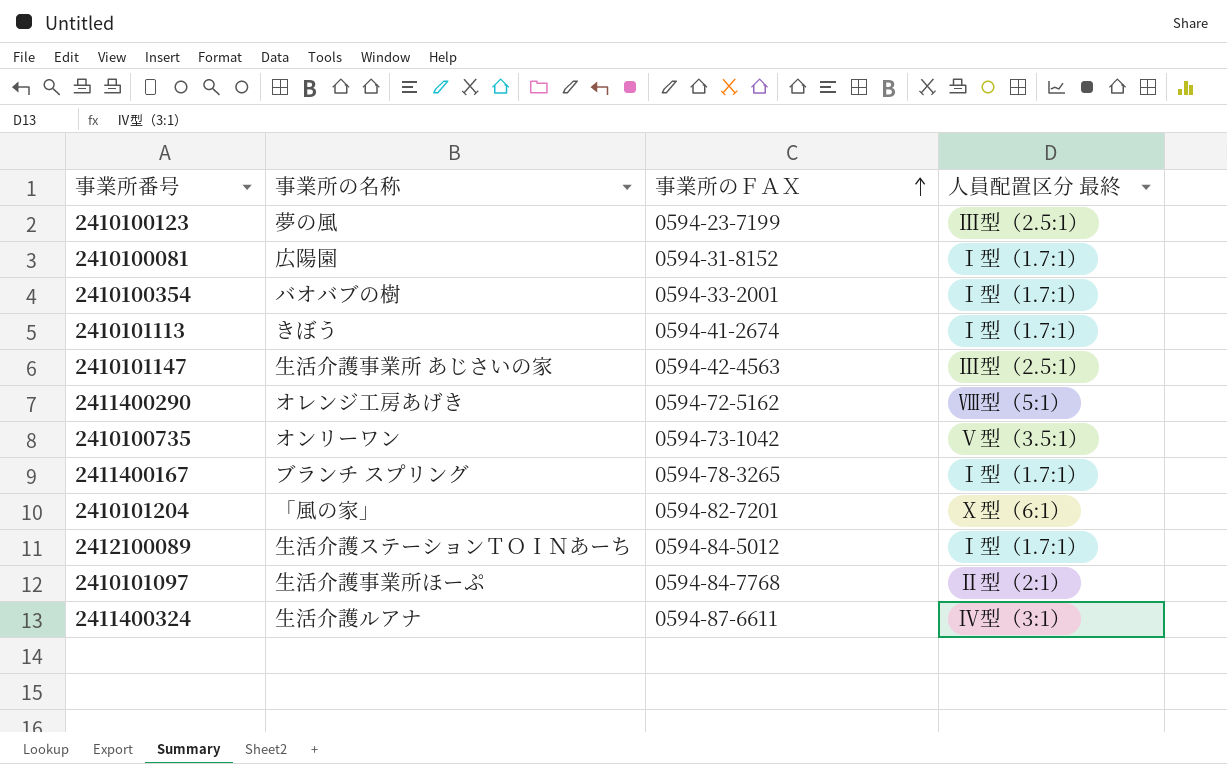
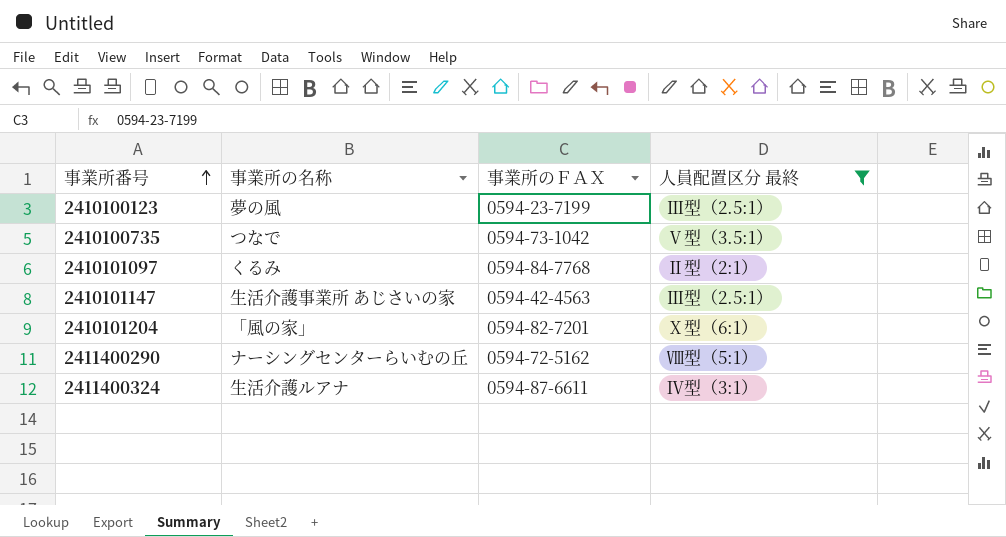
filter: none -> 人員配置区分 最終 != Ⅰ型（1.7:1）
row order: 事業所のＦＡＸ ascending -> 事業所番号 ascending
2410100735 | 事業所の名称: オンリーワン -> つなで
2410101097 | 事業所の名称: 生活介護事業所ほーぷ -> くるみ
2411400290 | 事業所の名称: オレンジ工房あげき -> ナーシングセンターらいむの丘

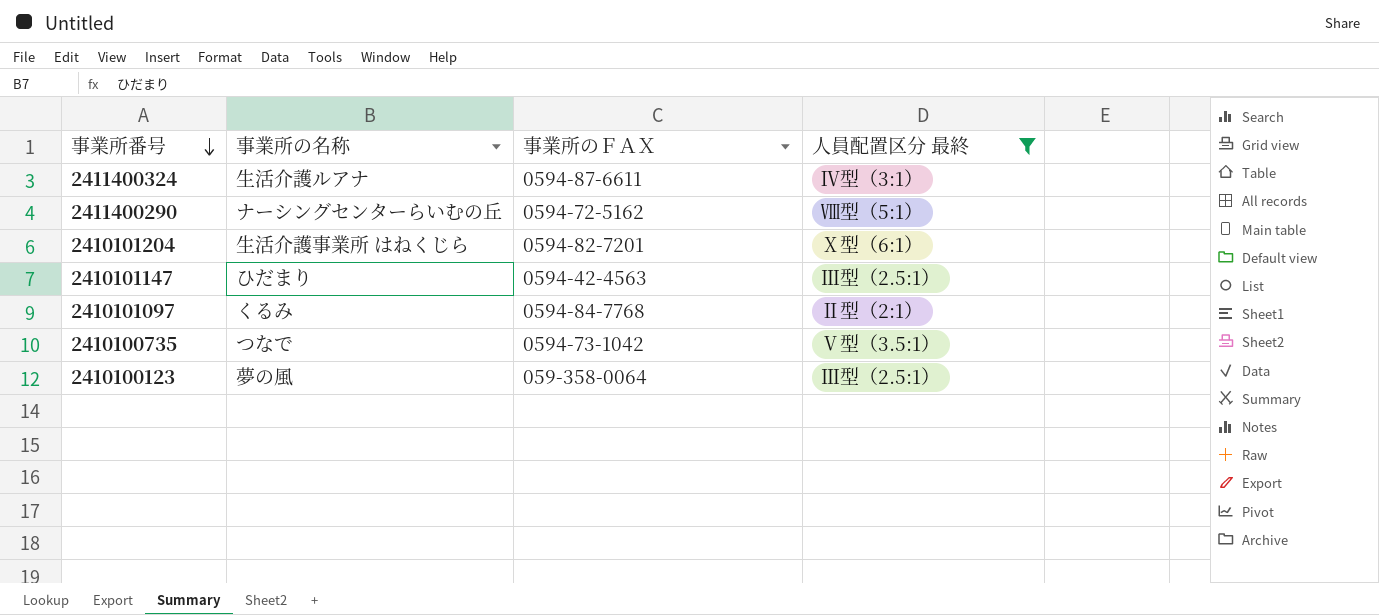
row order: 事業所番号 ascending -> 事業所番号 descending
2410101204 | 事業所の名称: 「風の家」 -> 生活介護事業所 はねくじら
2410101147 | 事業所の名称: 生活介護事業所 あじさいの家 -> ひだまり
2410100123 | 事業所のＦＡＸ: 0594-23-7199 -> 059-358-0064

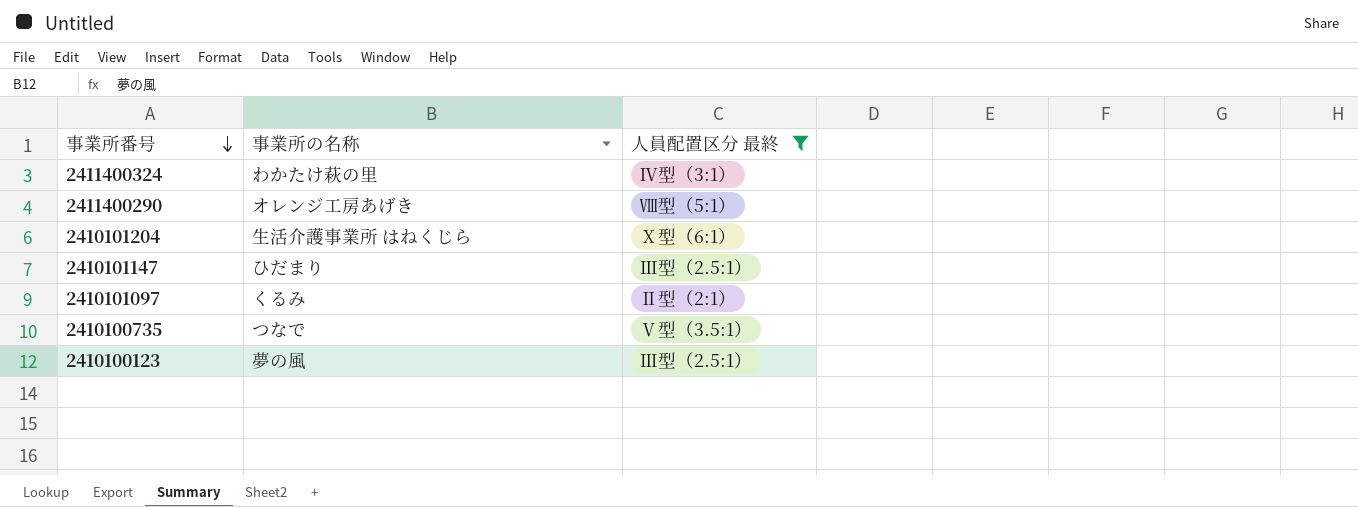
column 事業所のＦＡＸ | position: 3 -> none
2411400324 | 事業所の名称: 生活介護ルアナ -> わかたけ萩の里
2411400290 | 事業所の名称: ナーシングセンターらいむの丘 -> オレンジ工房あげき

